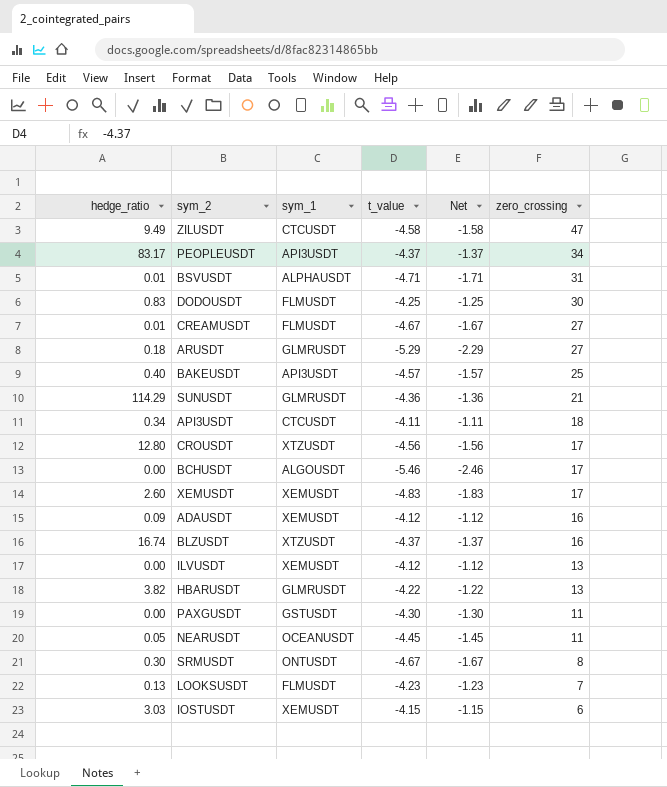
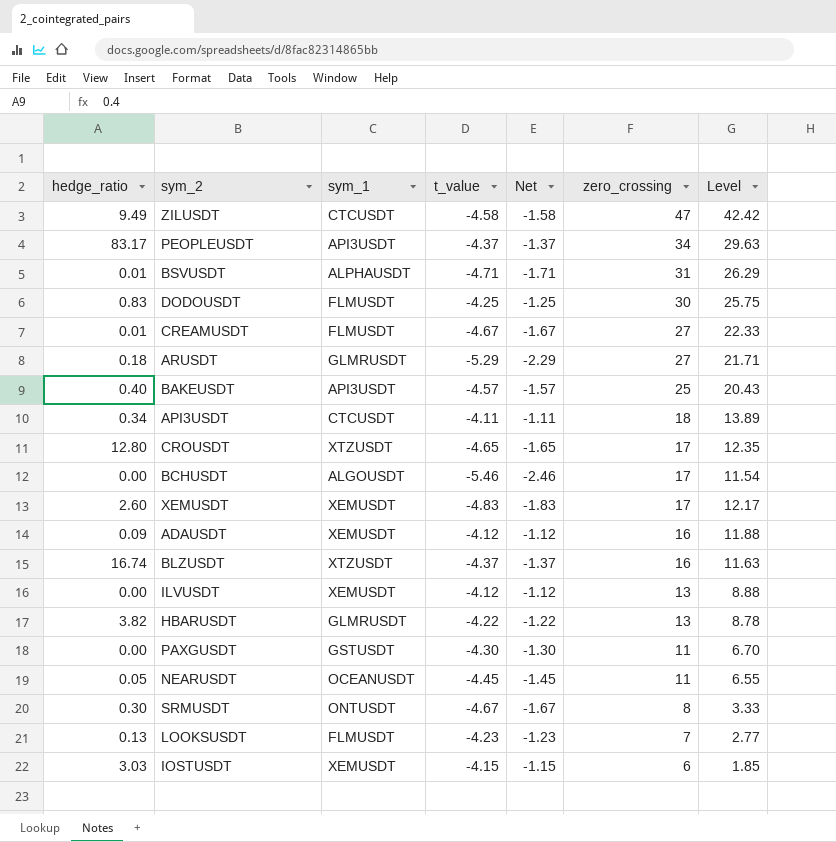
column Level | formula: none -> [t_value] + [zero_crossing]
row SUNUSDT: 114.29 | GLMRUSDT | -4.36 | -1.36 | 21 -> none
CROUSDT | t_value: -4.56 -> -4.65
CROUSDT | Net: -1.56 -> -1.65

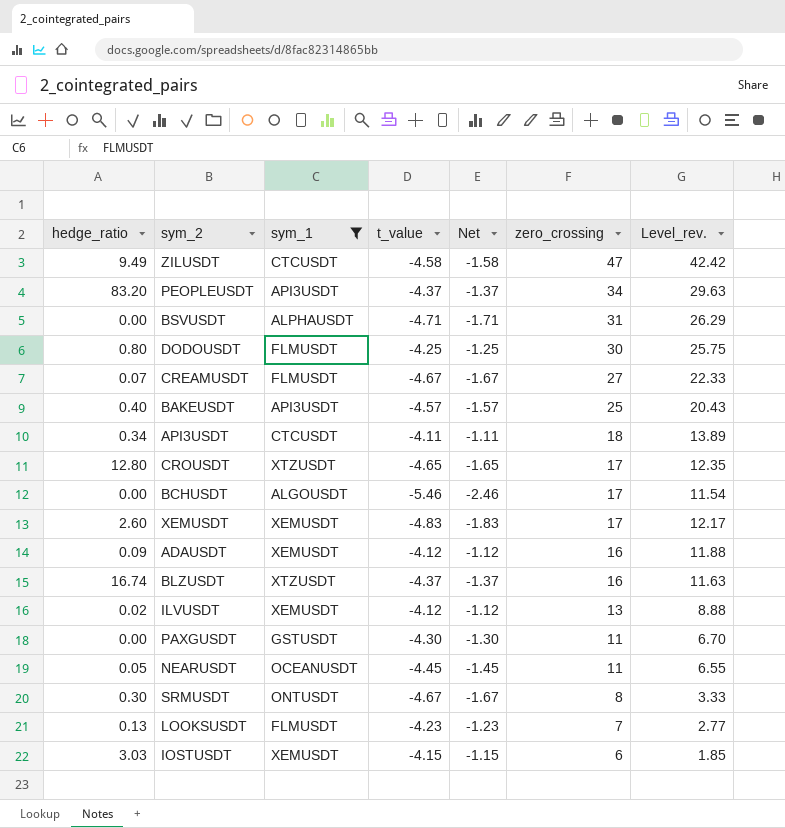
filter: none -> sym_1 != GLMRUSDT
column name: Level -> Level_rev.
PEOPLEUSDT | hedge_ratio: 83.17 -> 83.20
BSVUSDT | hedge_ratio: 0.01 -> 0.00
DODOUSDT | hedge_ratio: 0.83 -> 0.80
CREAMUSDT | hedge_ratio: 0.01 -> 0.07
ILVUSDT | hedge_ratio: 0.00 -> 0.02

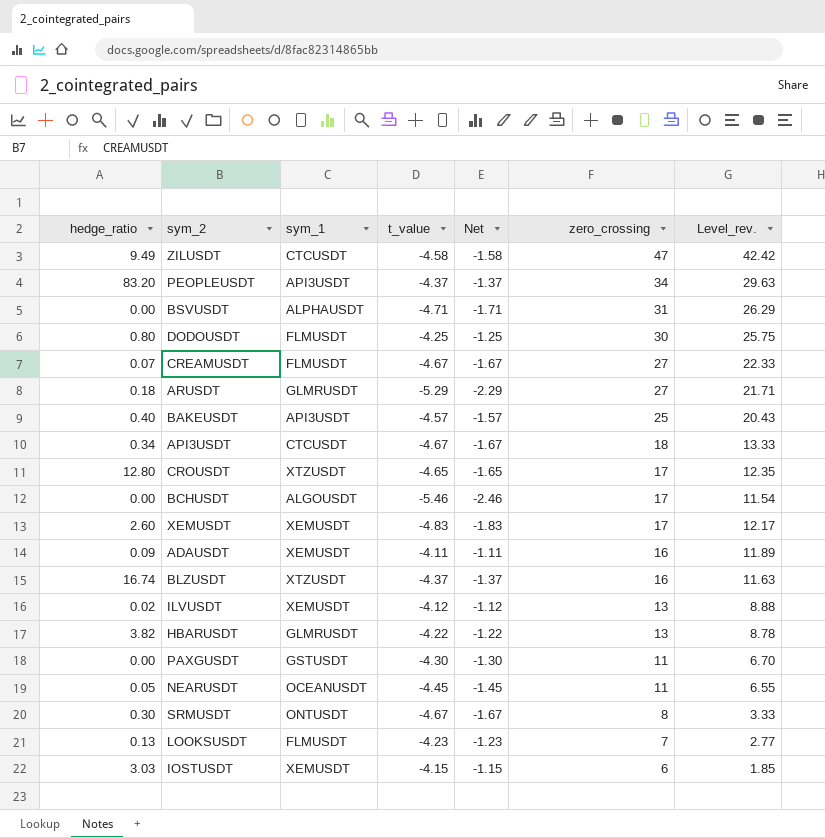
filter: sym_1 != GLMRUSDT -> none
API3USDT | t_value: -4.11 -> -4.67
API3USDT | Net: -1.11 -> -1.67
API3USDT | Level_rev.: 13.89 -> 13.33
ADAUSDT | t_value: -4.12 -> -4.11
ADAUSDT | Net: -1.12 -> -1.11
ADAUSDT | Level_rev.: 11.88 -> 11.89

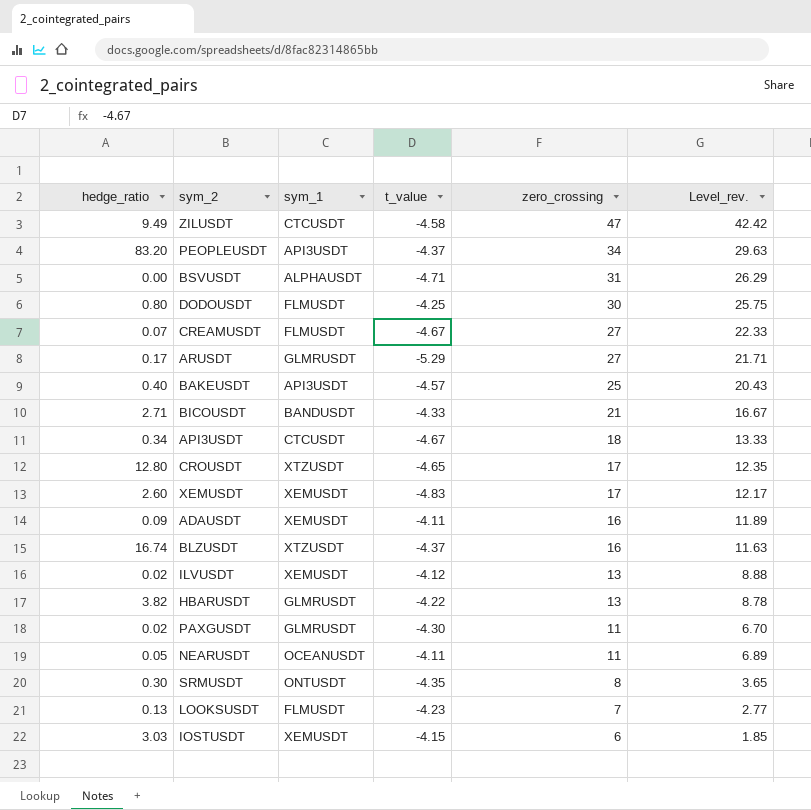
column Net | formula: [t_value] + 3 -> none
row BCHUSDT: 0.00 | ALGOUSDT | -5.46 | -2.46 | 17 | 11.54 -> none
ARUSDT | hedge_ratio: 0.18 -> 0.17
row BICOUSDT: none -> 2.71 | BANDUSDT | -4.33 | 21 | 16.67
PAXGUSDT | hedge_ratio: 0.00 -> 0.02
PAXGUSDT | sym_1: GSTUSDT -> GLMRUSDT
NEARUSDT | t_value: -4.45 -> -4.11
NEARUSDT | Level_rev.: 6.55 -> 6.89
SRMUSDT | t_value: -4.67 -> -4.35
SRMUSDT | Level_rev.: 3.33 -> 3.65

